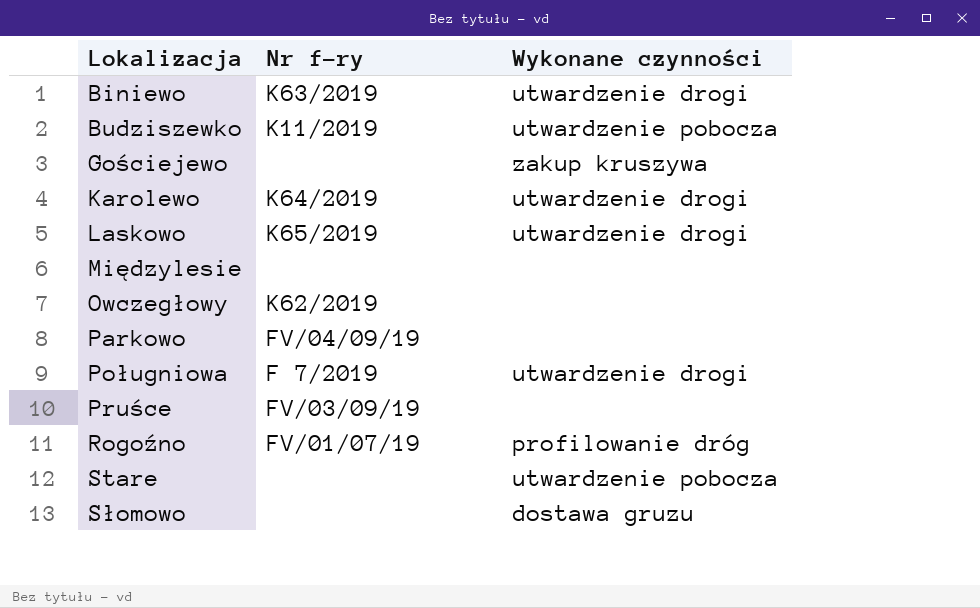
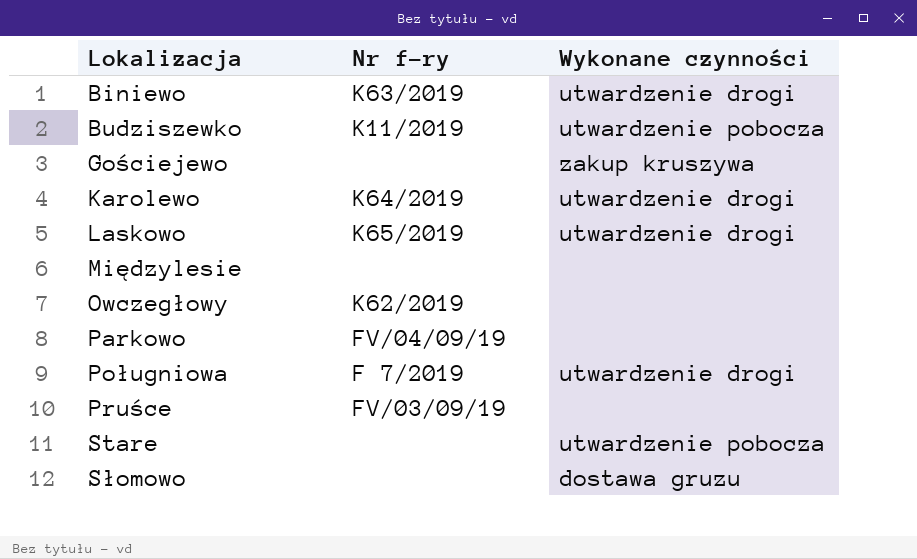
row Rogoźno: FV/01/07/19 | profilowanie dróg -> none

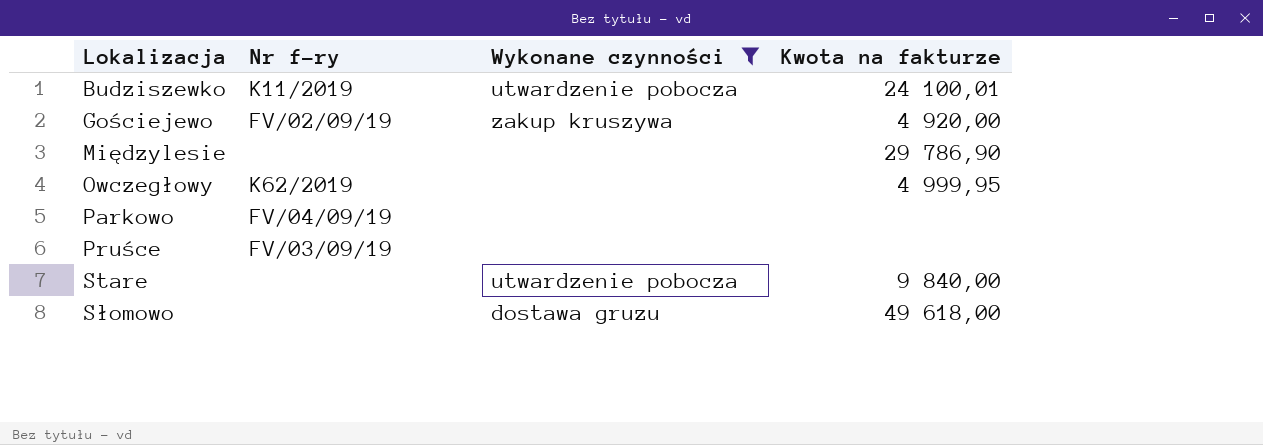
filter: none -> Wykonane czynności != utwardzenie drogi
column Kwota na fakturze | position: none -> 4
Gościejewo | Nr f-ry: none -> FV/02/09/19

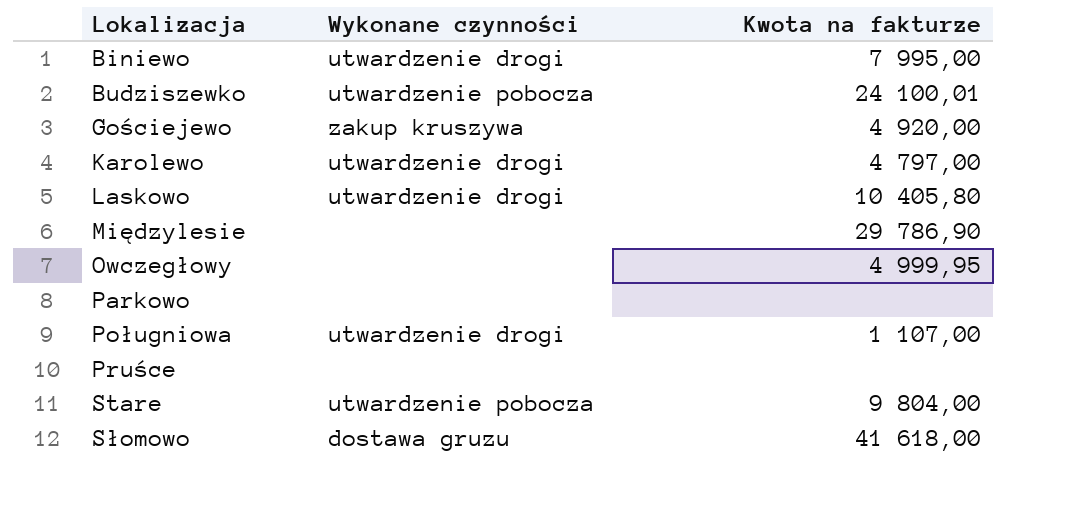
filter: Wykonane czynności != utwardzenie drogi -> none
column Nr f-ry | position: 2 -> none
Stare | Kwota na fakturze: 9 840,00 -> 9 804,00
Słomowo | Kwota na fakturze: 49 618,00 -> 41 618,00

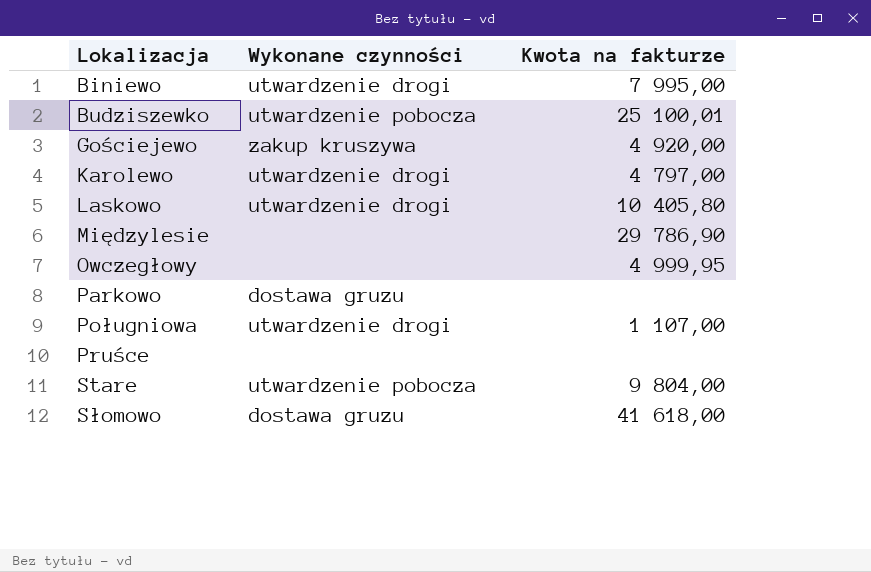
Budziszewko | Kwota na fakturze: 24 100,01 -> 25 100,01
Parkowo | Wykonane czynności: none -> dostawa gruzu

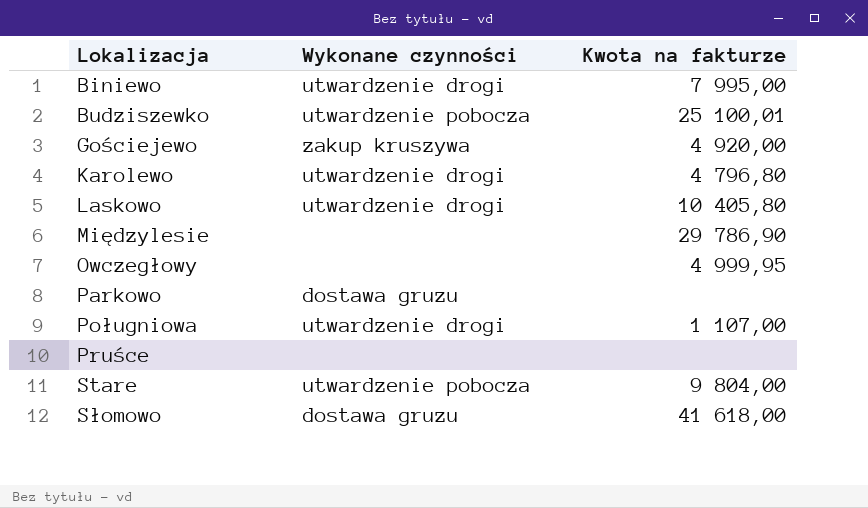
Karolewo | Kwota na fakturze: 4 797,00 -> 4 796,80

